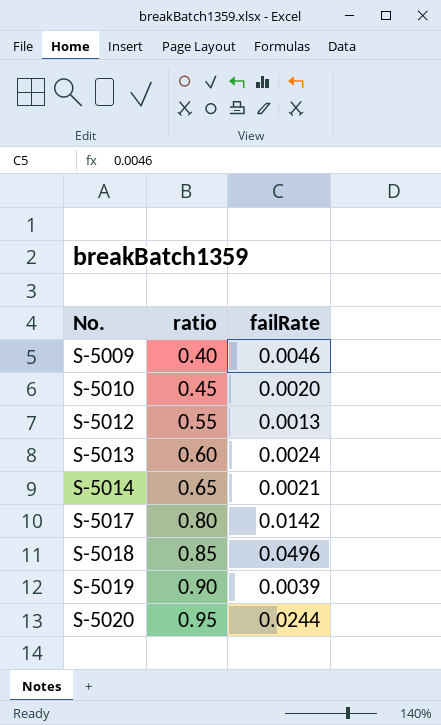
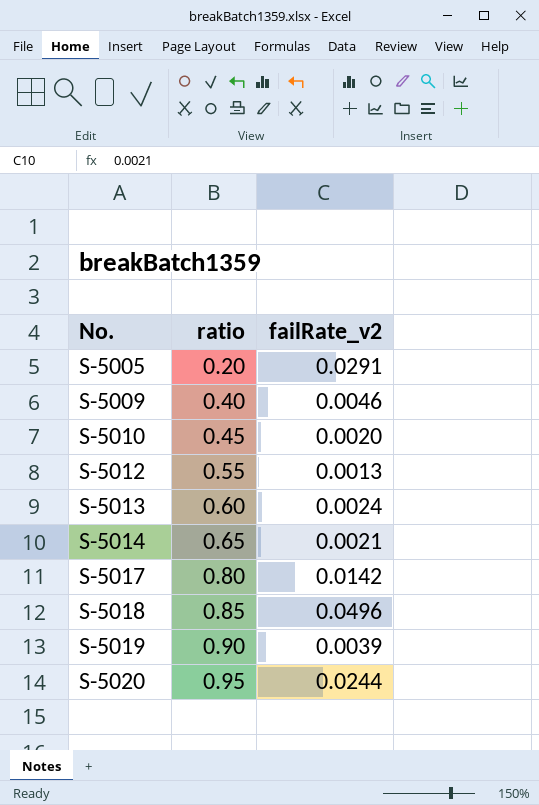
column name: failRate -> failRate_v2
row S-5005: none -> 0.20 | 0.0291

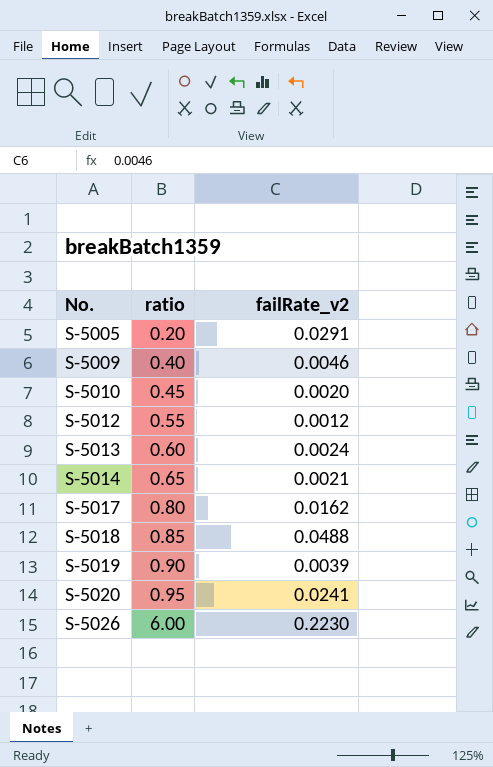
S-5012 | failRate_v2: 0.0013 -> 0.0012
S-5017 | failRate_v2: 0.0142 -> 0.0162
S-5018 | failRate_v2: 0.0496 -> 0.0488
S-5020 | failRate_v2: 0.0244 -> 0.0241
row S-5026: none -> 6.00 | 0.2230

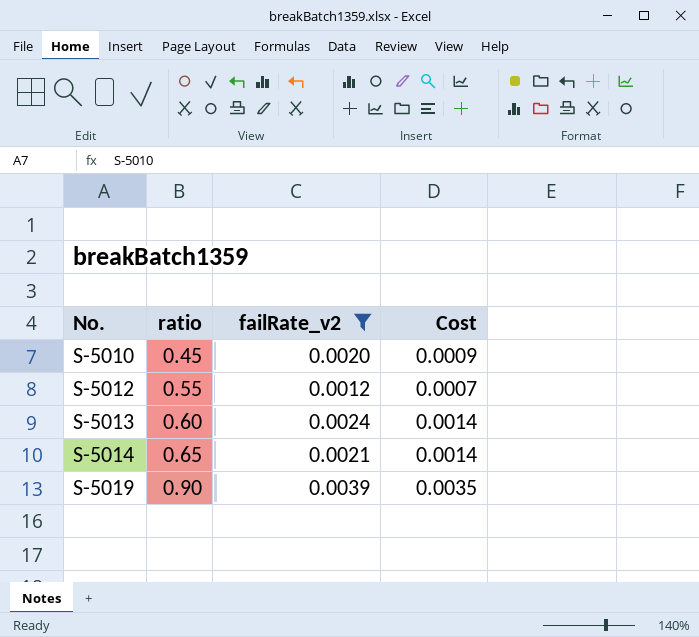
filter: none -> failRate_v2 <= 0.0039
column Cost | formula: none -> [ratio] * [failRate_v2]

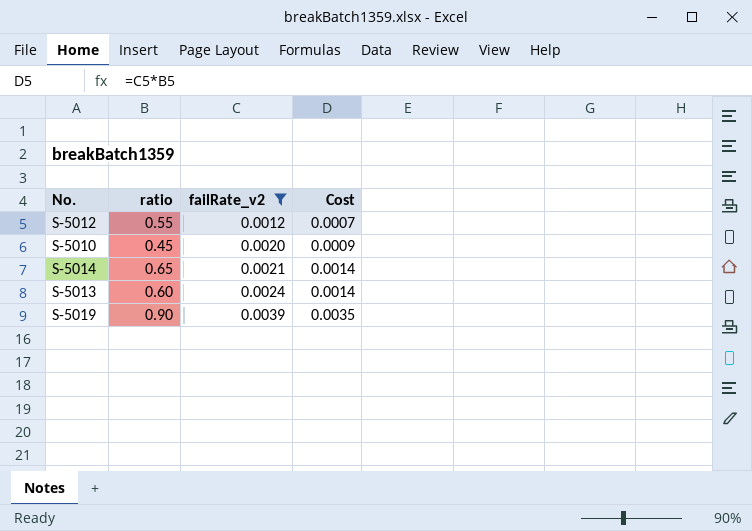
row order: No. ascending -> failRate_v2 ascending

